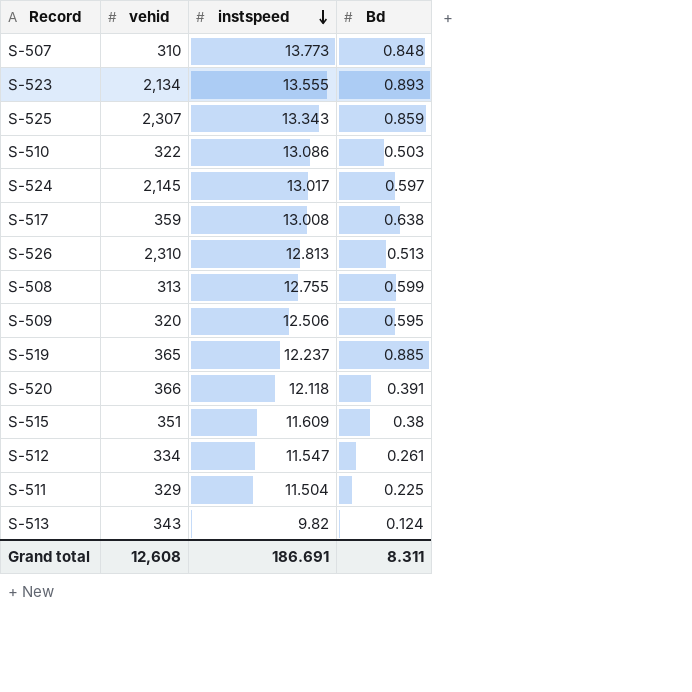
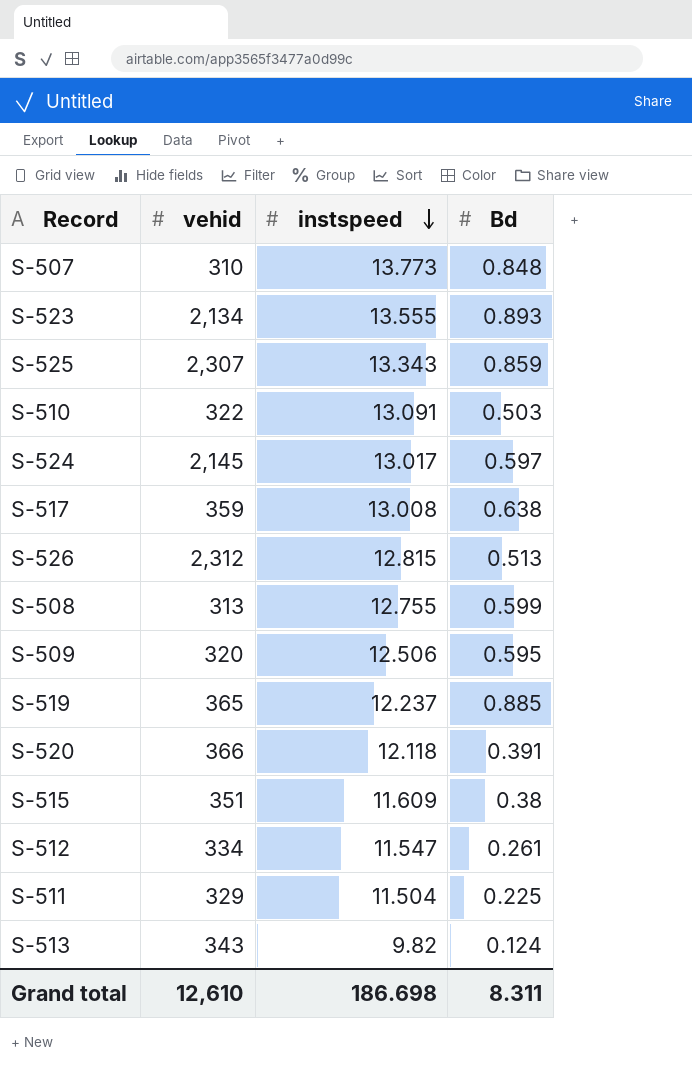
S-510 | instspeed: 13.086 -> 13.091
S-526 | vehid: 2,310 -> 2,312
S-526 | instspeed: 12.813 -> 12.815
Grand total | vehid: 12,608 -> 12,610
Grand total | instspeed: 186.691 -> 186.698

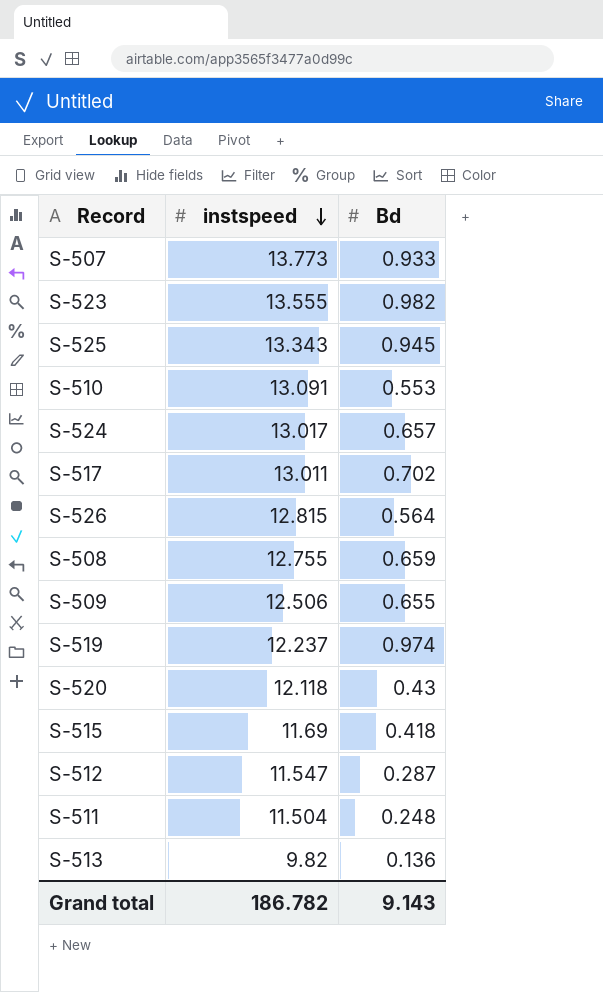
column vehid | position: 2 -> none
S-507 | Bd: 0.848 -> 0.933
S-523 | Bd: 0.893 -> 0.982
S-525 | Bd: 0.859 -> 0.945
S-510 | Bd: 0.503 -> 0.553
S-524 | Bd: 0.597 -> 0.657
S-517 | instspeed: 13.008 -> 13.011
S-517 | Bd: 0.638 -> 0.702
S-526 | Bd: 0.513 -> 0.564
S-508 | Bd: 0.599 -> 0.659
S-509 | Bd: 0.595 -> 0.655
S-519 | Bd: 0.885 -> 0.974
S-520 | Bd: 0.391 -> 0.43
S-515 | instspeed: 11.609 -> 11.69
S-515 | Bd: 0.38 -> 0.418
S-512 | Bd: 0.261 -> 0.287
S-511 | Bd: 0.225 -> 0.248
S-513 | Bd: 0.124 -> 0.136
Grand total | instspeed: 186.698 -> 186.782
Grand total | Bd: 8.311 -> 9.143

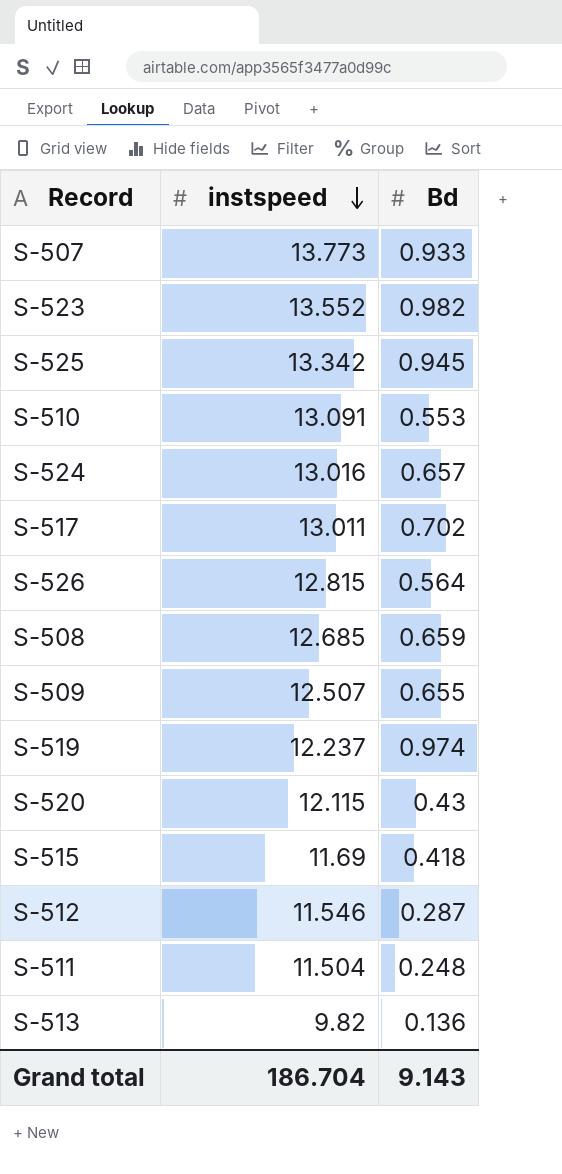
S-523 | instspeed: 13.555 -> 13.552
S-525 | instspeed: 13.343 -> 13.342
S-524 | instspeed: 13.017 -> 13.016
S-508 | instspeed: 12.755 -> 12.685
S-509 | instspeed: 12.506 -> 12.507
S-520 | instspeed: 12.118 -> 12.115
S-512 | instspeed: 11.547 -> 11.546
Grand total | instspeed: 186.782 -> 186.704

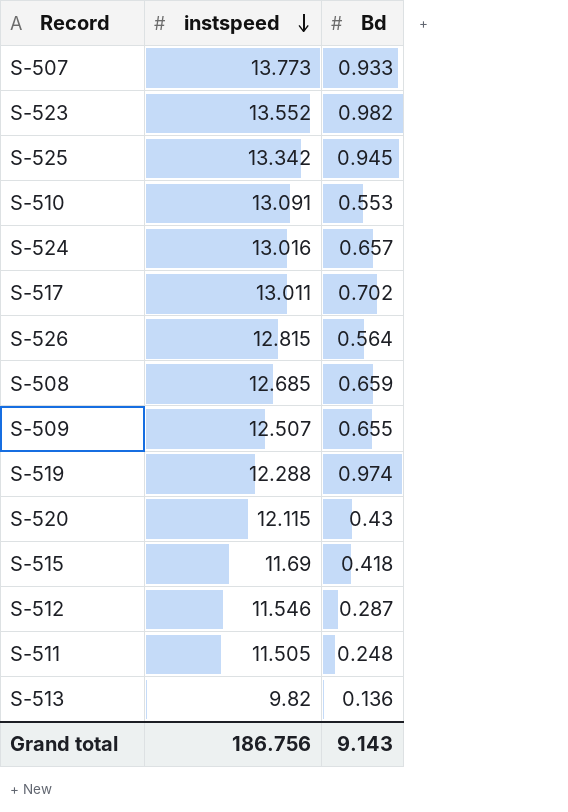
S-519 | instspeed: 12.237 -> 12.288
S-511 | instspeed: 11.504 -> 11.505
Grand total | instspeed: 186.704 -> 186.756

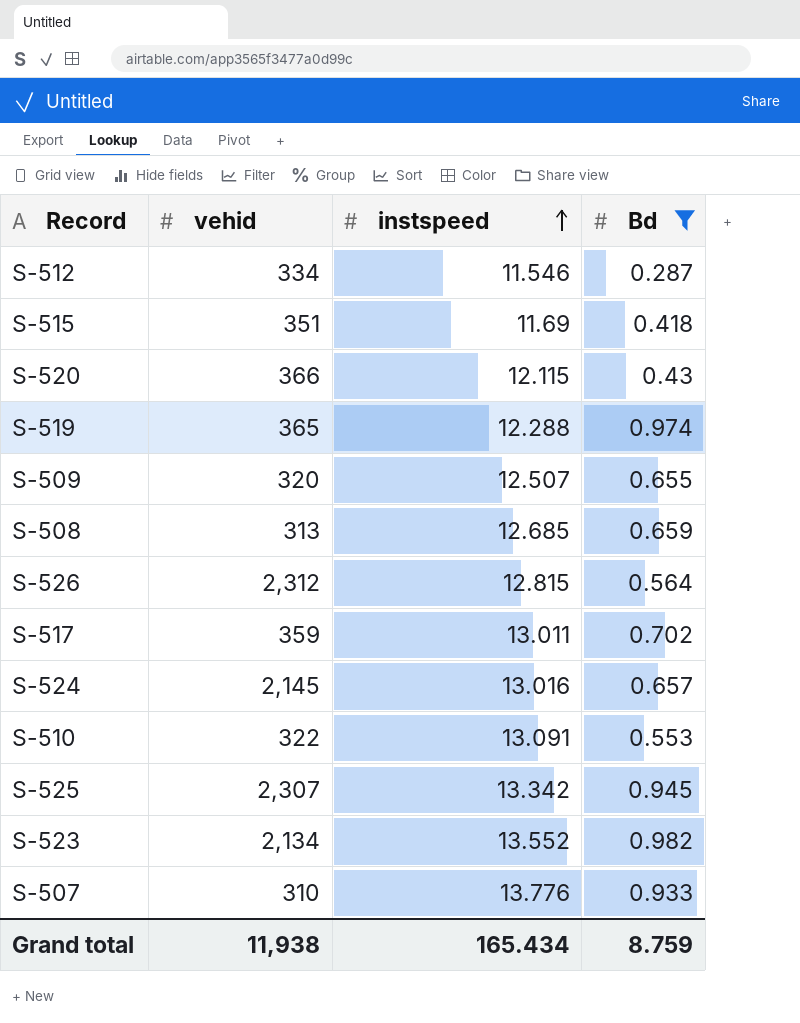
filter: none -> Bd >= 0.287
row order: instspeed descending -> instspeed ascending
column vehid | position: none -> 2
S-507 | instspeed: 13.773 -> 13.776
Grand total | instspeed: 186.756 -> 165.434
Grand total | Bd: 9.143 -> 8.759

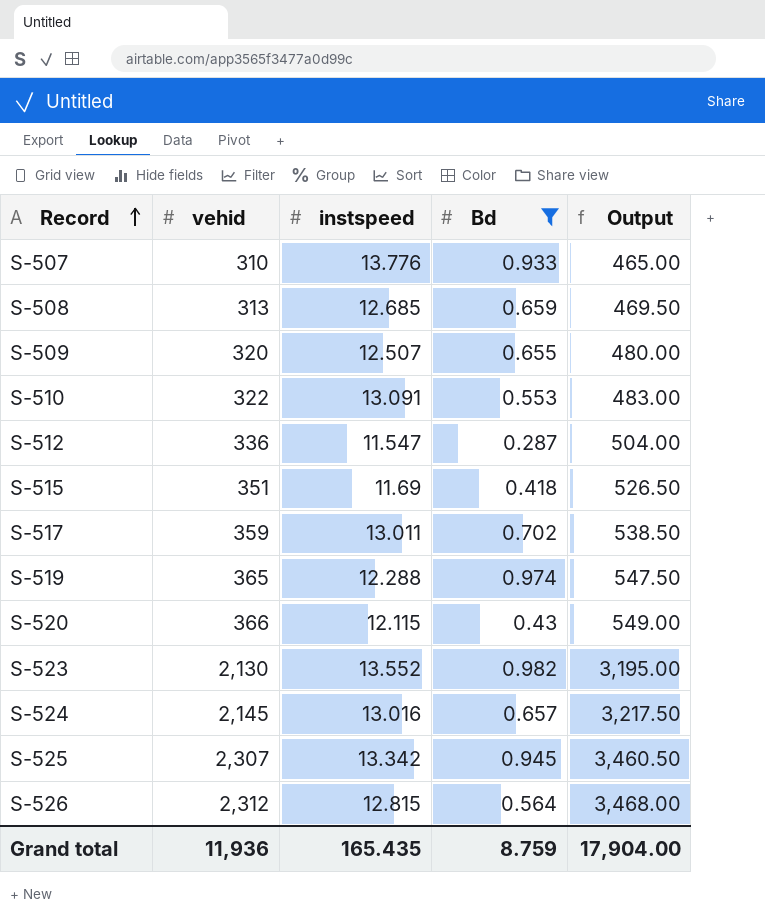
row order: instspeed ascending -> Record ascending
column Output | formula: none -> [vehid] * 1.5
S-512 | vehid: 334 -> 336
S-512 | instspeed: 11.546 -> 11.547
S-523 | vehid: 2,134 -> 2,130
Grand total | vehid: 11,938 -> 11,936
Grand total | instspeed: 165.434 -> 165.435

